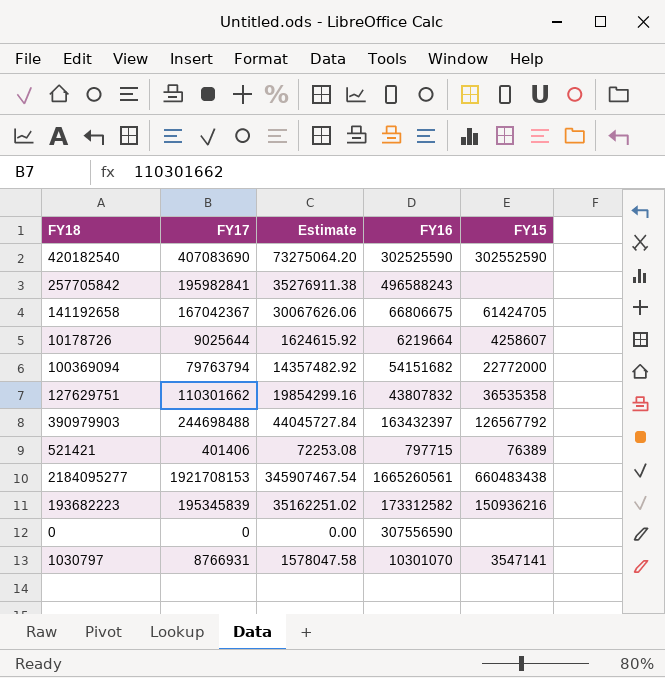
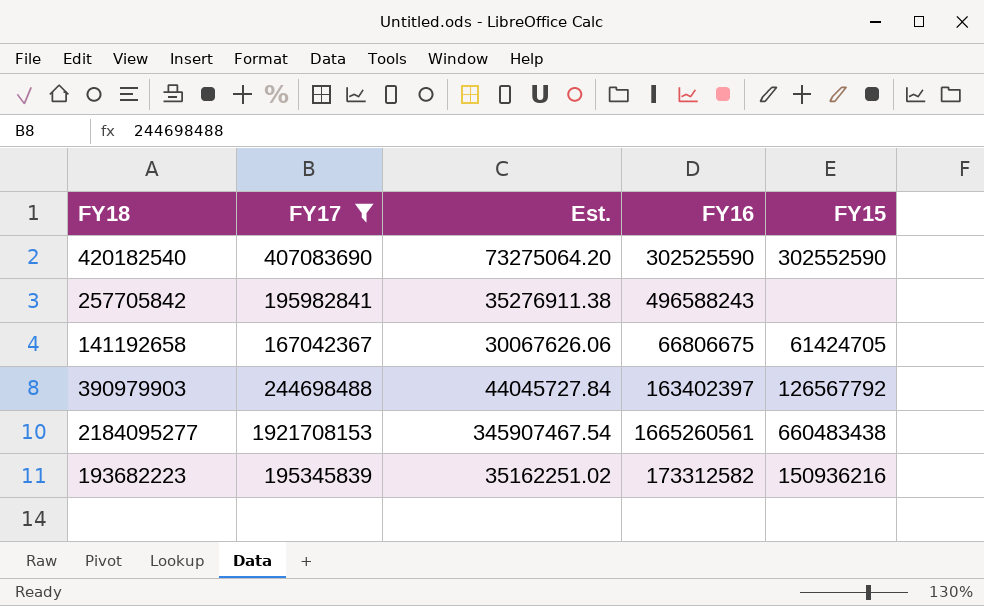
filter: none -> FY17 >= 167042367
column name: Estimate -> Est.
390979903 | FY16: 163432397 -> 163402397

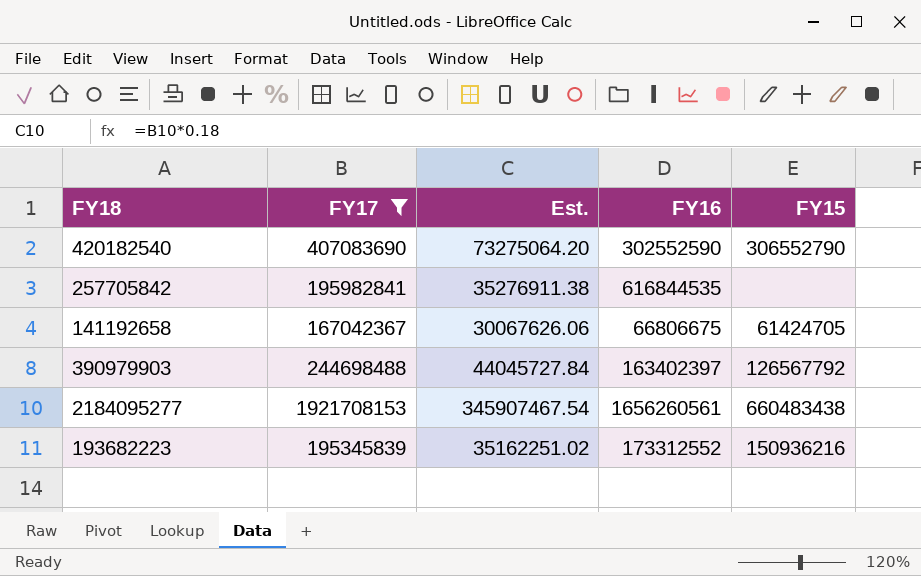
420182540 | FY16: 302525590 -> 302552590
420182540 | FY15: 302552590 -> 306552790
257705842 | FY16: 496588243 -> 616844535
2184095277 | FY16: 1665260561 -> 1656260561
193682223 | FY16: 173312582 -> 173312552

